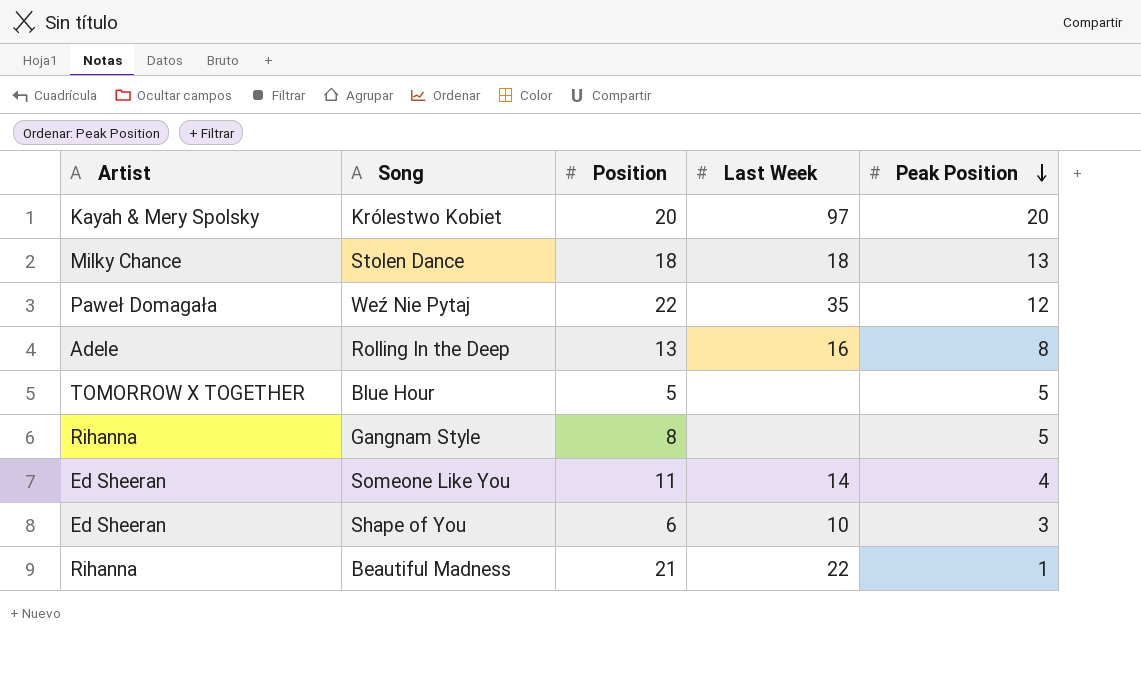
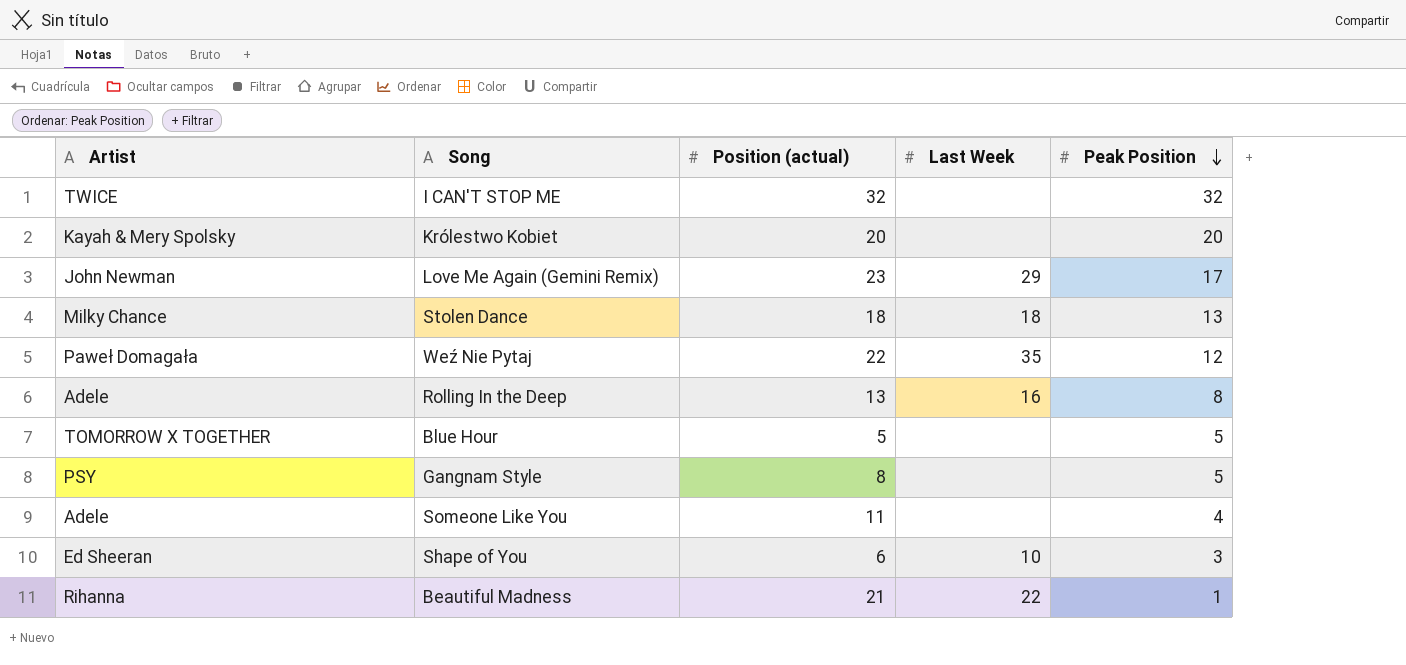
column name: Position -> Position (actual)
row I CAN'T STOP ME: none -> TWICE | 32 | none | 32
Królestwo Kobiet | Last Week: 97 -> none
row Love Me Again (Gemini Remix): none -> John Newman | 23 | 29 | 17
Gangnam Style | Artist: Rihanna -> PSY
Someone Like You | Artist: Ed Sheeran -> Adele
Someone Like You | Last Week: 14 -> none

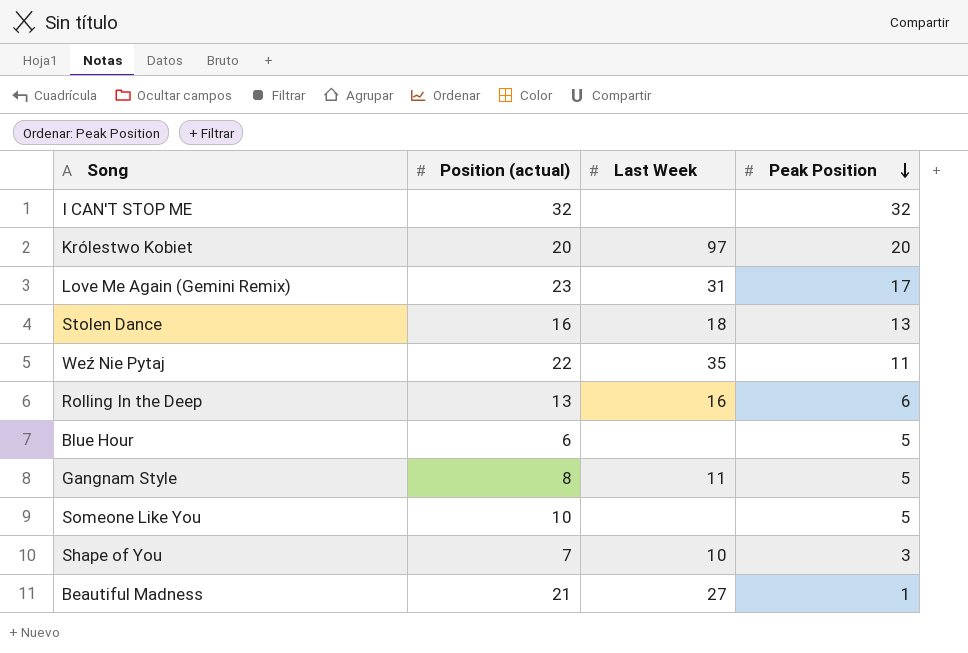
column Artist | position: 1 -> none
Królestwo Kobiet | Last Week: none -> 97
Love Me Again (Gemini Remix) | Last Week: 29 -> 31
Stolen Dance | Position (actual): 18 -> 16
Weź Nie Pytaj | Peak Position: 12 -> 11
Rolling In the Deep | Peak Position: 8 -> 6
Blue Hour | Position (actual): 5 -> 6
Gangnam Style | Last Week: none -> 11
Someone Like You | Position (actual): 11 -> 10
Someone Like You | Peak Position: 4 -> 5
Shape of You | Position (actual): 6 -> 7
Beautiful Madness | Last Week: 22 -> 27

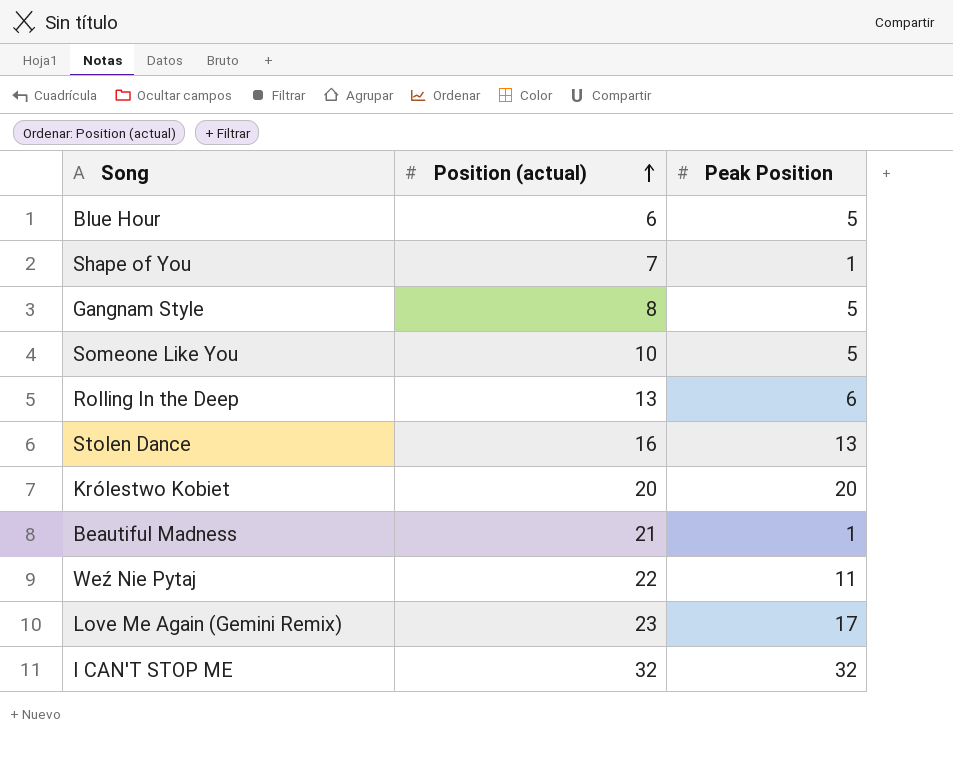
row order: Peak Position descending -> Position (actual) ascending
column Last Week | position: 3 -> none
Shape of You | Peak Position: 3 -> 1

